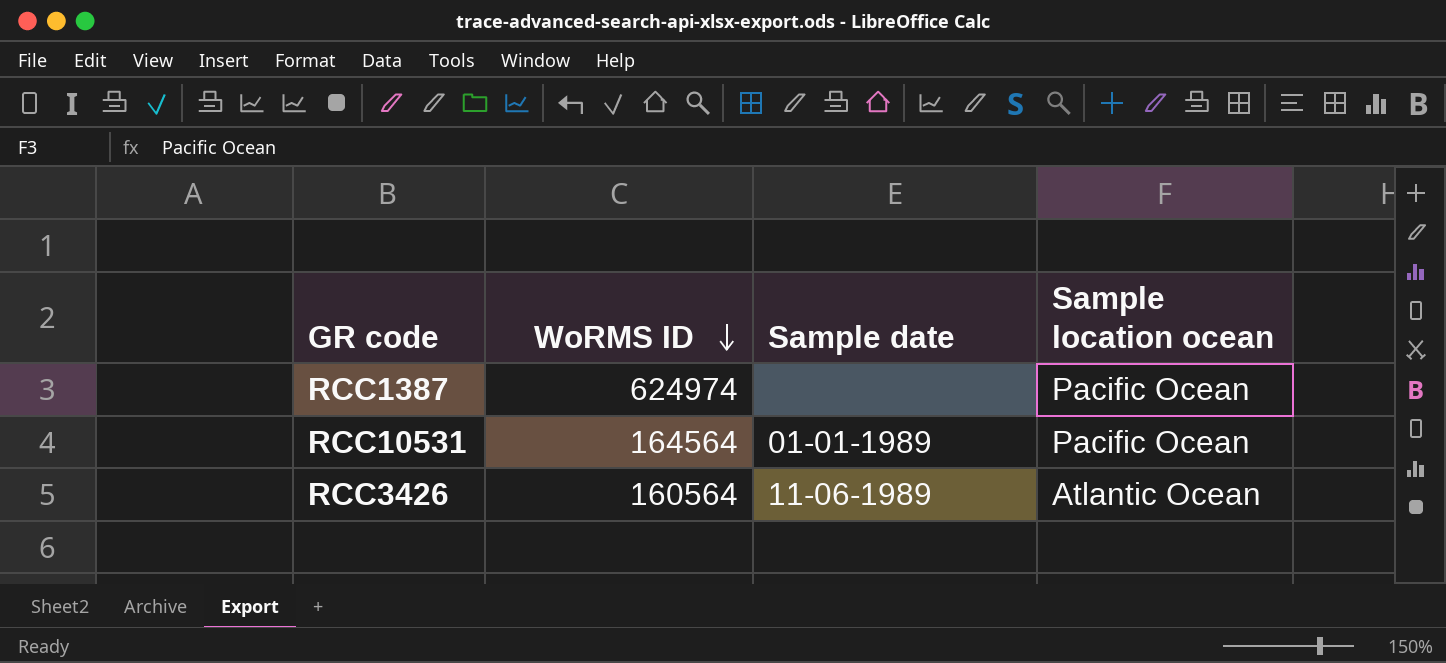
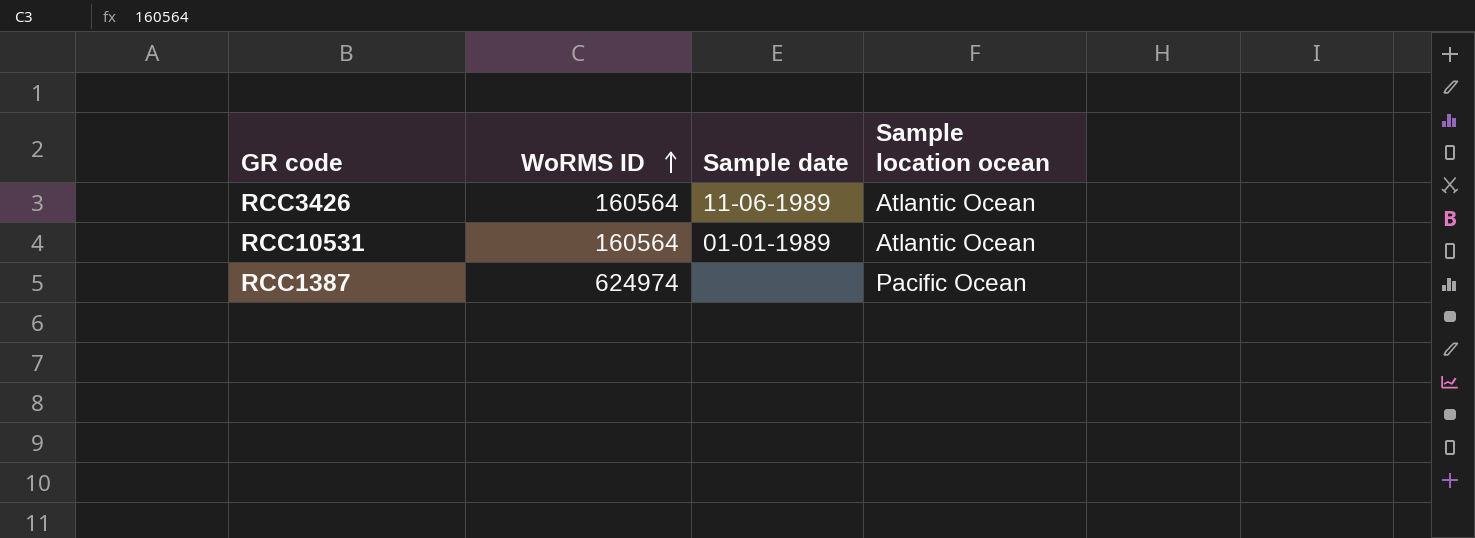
row order: WoRMS ID descending -> WoRMS ID ascending
RCC10531 | WoRMS ID: 164564 -> 160564
RCC10531 | Sample location ocean: Pacific Ocean -> Atlantic Ocean

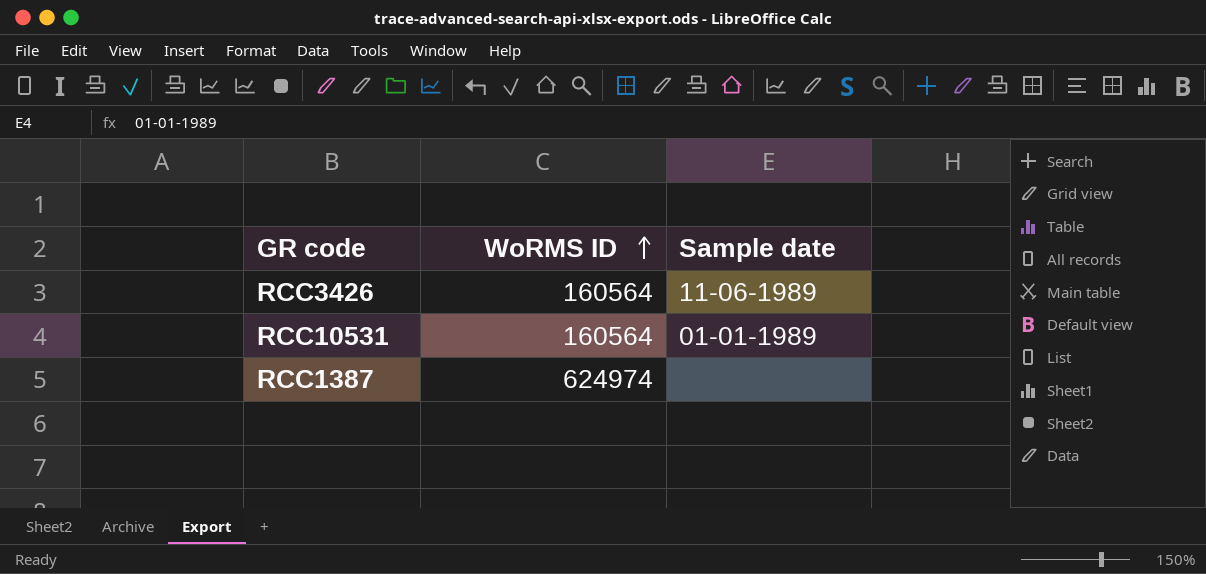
column Sample location ocean | position: 4 -> none

